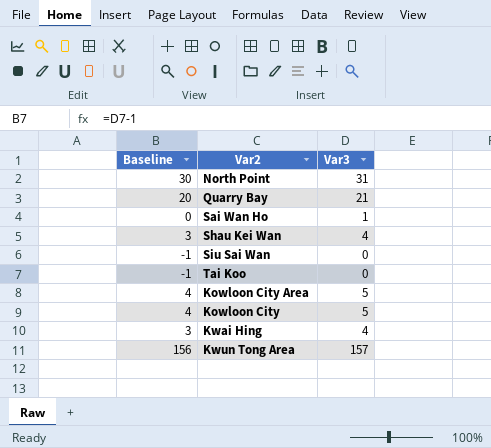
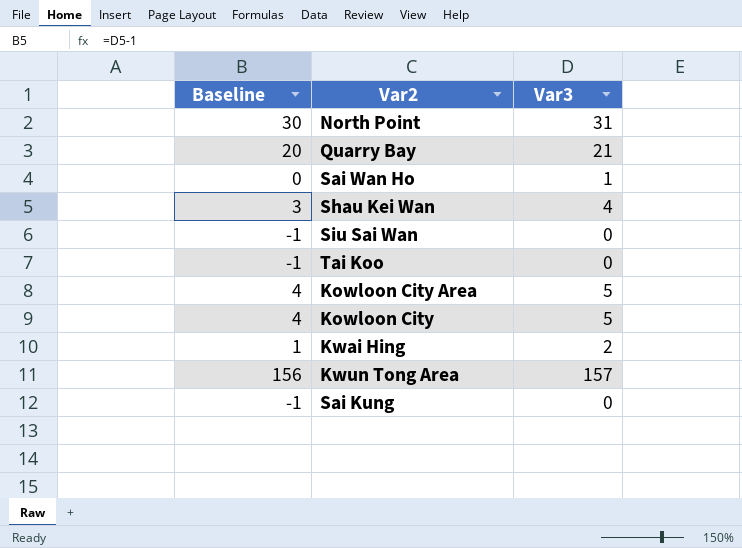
Kwai Hing | Baseline: 3 -> 1
Kwai Hing | Var3: 4 -> 2
row Sai Kung: none -> -1 | 0

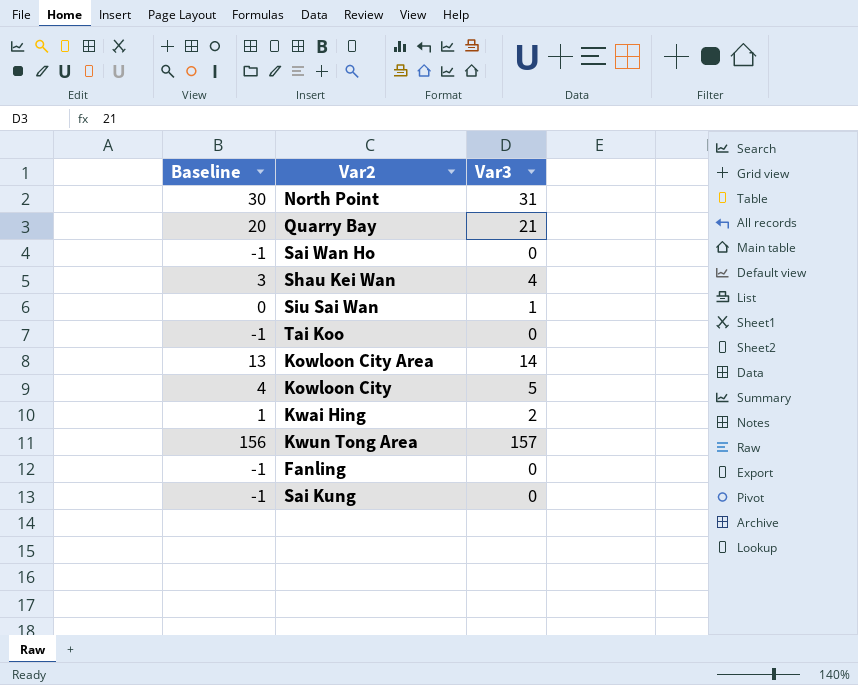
Sai Wan Ho | Baseline: 0 -> -1
Sai Wan Ho | Var3: 1 -> 0
Siu Sai Wan | Baseline: -1 -> 0
Siu Sai Wan | Var3: 0 -> 1
Kowloon City Area | Baseline: 4 -> 13
Kowloon City Area | Var3: 5 -> 14
row Fanling: none -> -1 | 0

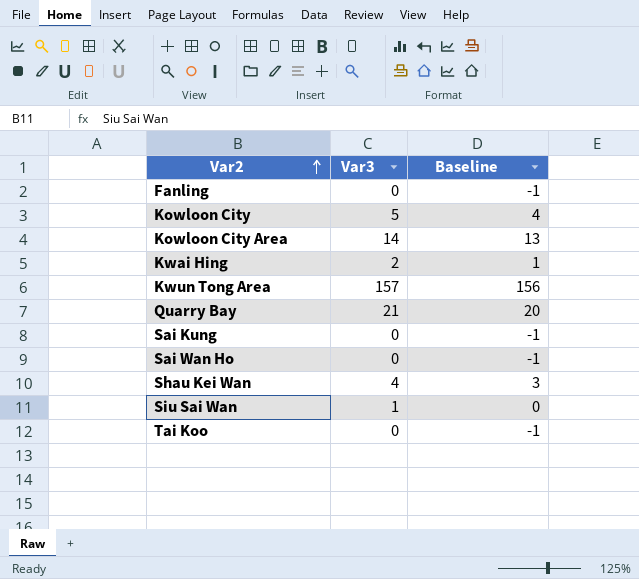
row order: none -> Var2 ascending
column Baseline | position: 1 -> 3
row North Point: 30 | 31 -> none

